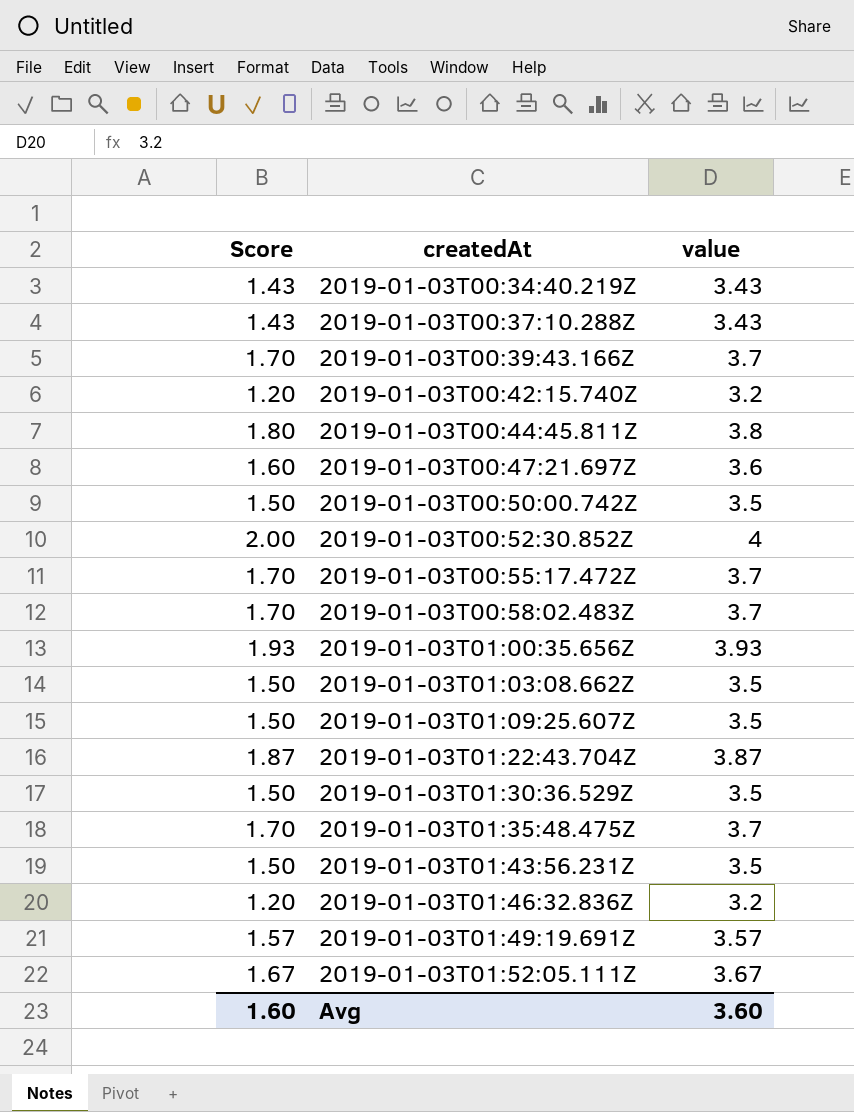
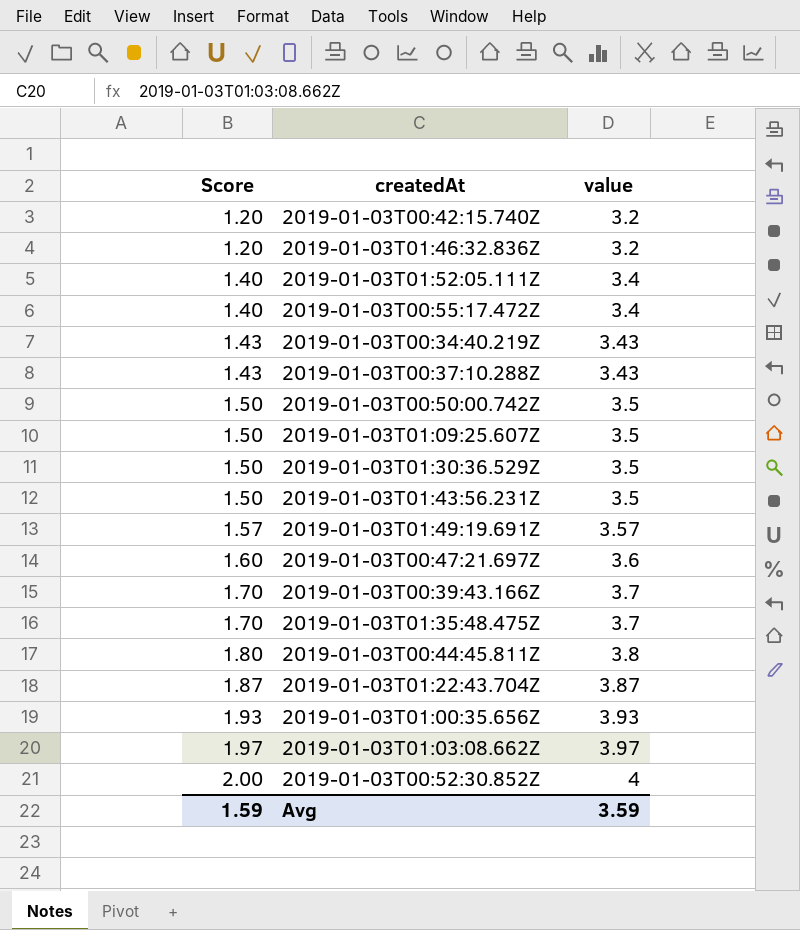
row order: createdAt ascending -> Score ascending
row 2019-01-03T00:58:02.483Z: 1.70 | 3.7 -> none
2019-01-03T01:52:05.111Z | Score: 1.67 -> 1.40
2019-01-03T01:52:05.111Z | value: 3.67 -> 3.4
2019-01-03T00:55:17.472Z | Score: 1.70 -> 1.40
2019-01-03T00:55:17.472Z | value: 3.7 -> 3.4
2019-01-03T01:03:08.662Z | Score: 1.50 -> 1.97
2019-01-03T01:03:08.662Z | value: 3.5 -> 3.97
Avg | Score: 1.60 -> 1.59
Avg | value: 3.60 -> 3.59

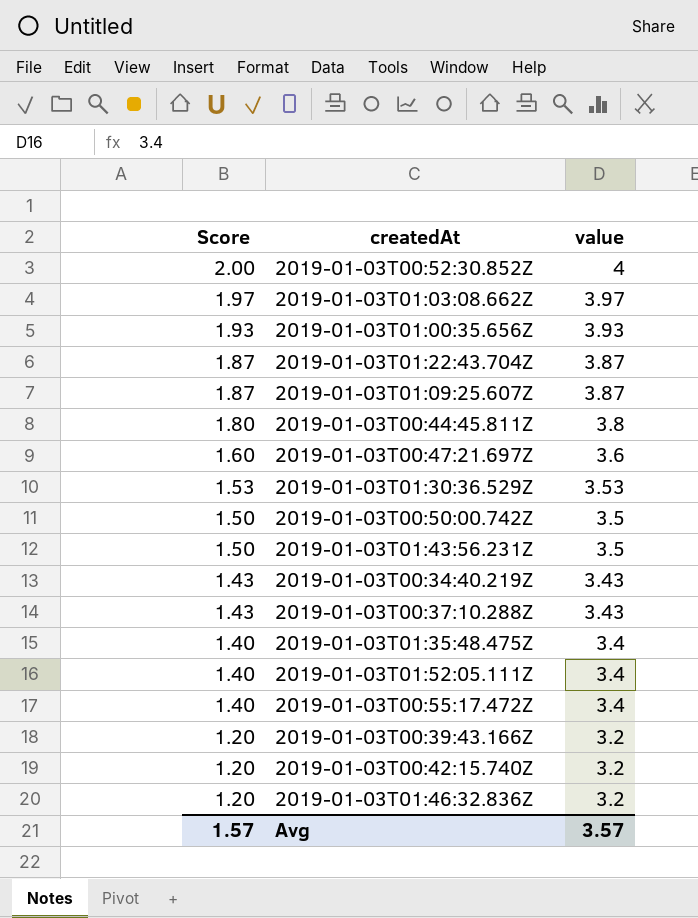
row order: Score ascending -> Score descending
row 2019-01-03T01:49:19.691Z: 1.57 | 3.57 -> none
2019-01-03T01:09:25.607Z | Score: 1.50 -> 1.87
2019-01-03T01:09:25.607Z | value: 3.5 -> 3.87
2019-01-03T01:30:36.529Z | Score: 1.50 -> 1.53
2019-01-03T01:30:36.529Z | value: 3.5 -> 3.53
2019-01-03T01:35:48.475Z | Score: 1.70 -> 1.40
2019-01-03T01:35:48.475Z | value: 3.7 -> 3.4
2019-01-03T00:39:43.166Z | Score: 1.70 -> 1.20
2019-01-03T00:39:43.166Z | value: 3.7 -> 3.2
Avg | Score: 1.59 -> 1.57
Avg | value: 3.59 -> 3.57

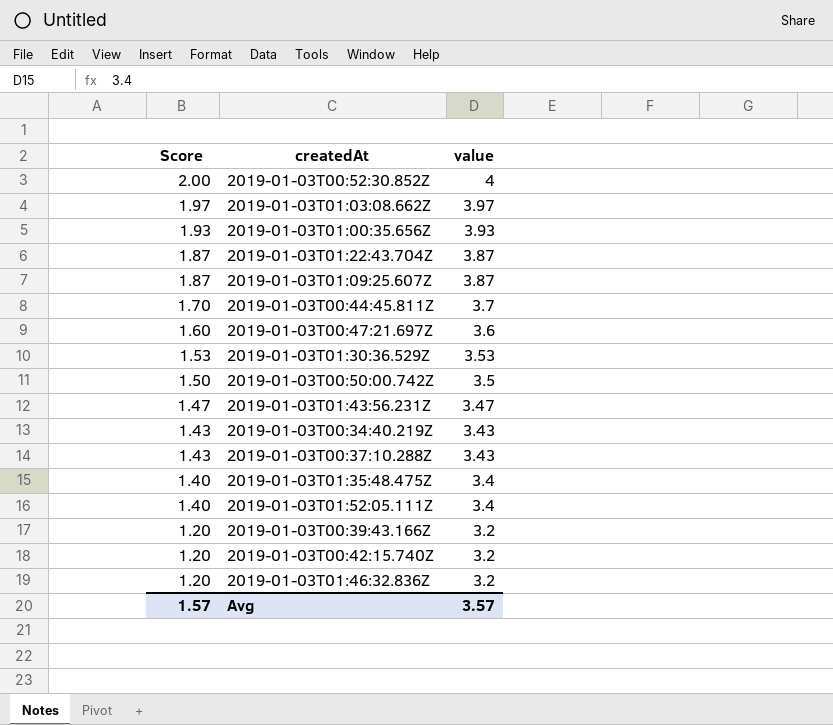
row 2019-01-03T00:55:17.472Z: 1.40 | 3.4 -> none
2019-01-03T00:44:45.811Z | Score: 1.80 -> 1.70
2019-01-03T00:44:45.811Z | value: 3.8 -> 3.7
2019-01-03T01:43:56.231Z | Score: 1.50 -> 1.47
2019-01-03T01:43:56.231Z | value: 3.5 -> 3.47

